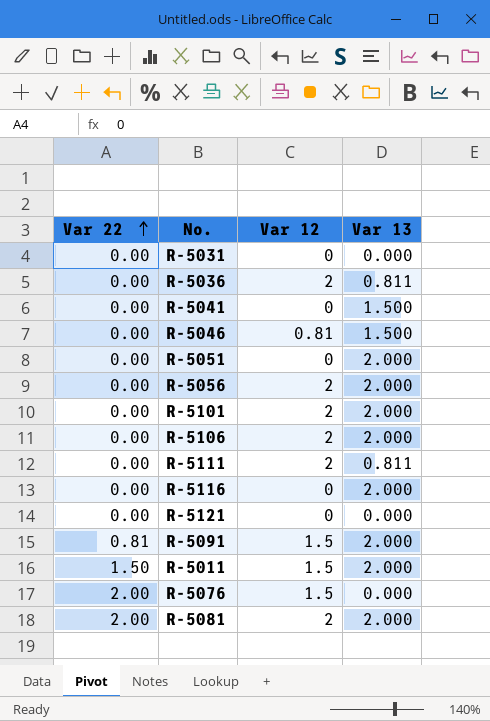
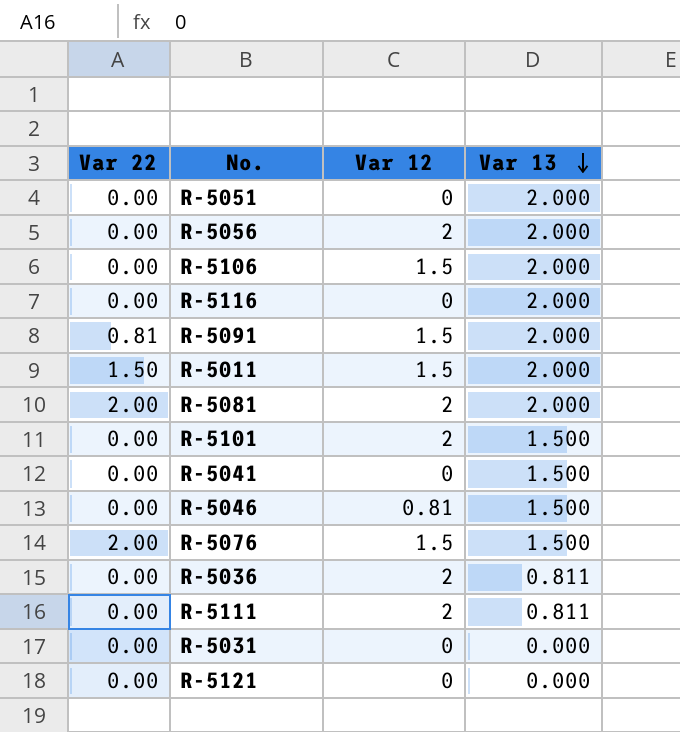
row order: Var 22 ascending -> Var 13 descending
R-5106 | Var 12: 2 -> 1.5
R-5101 | Var 13: 2.000 -> 1.500
R-5076 | Var 13: 0.000 -> 1.500

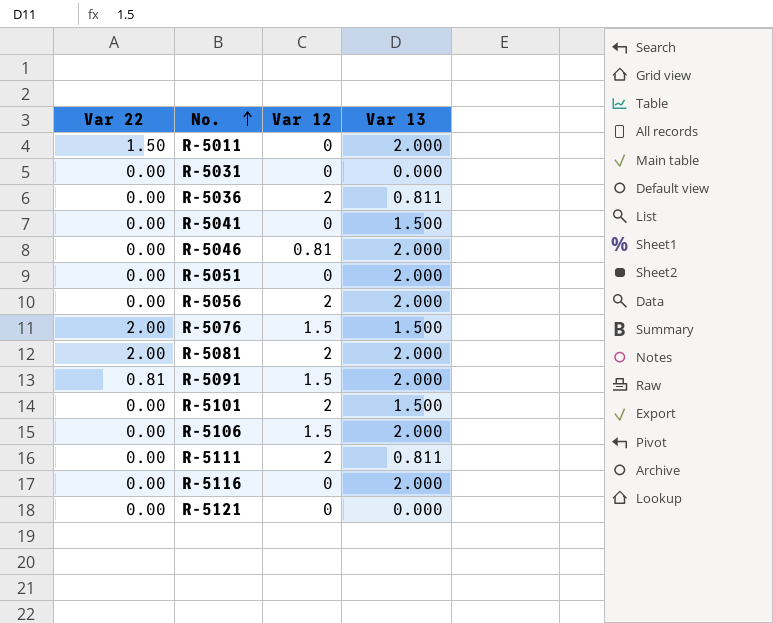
row order: Var 13 descending -> No. ascending
R-5011 | Var 12: 1.5 -> 0
R-5046 | Var 13: 1.500 -> 2.000

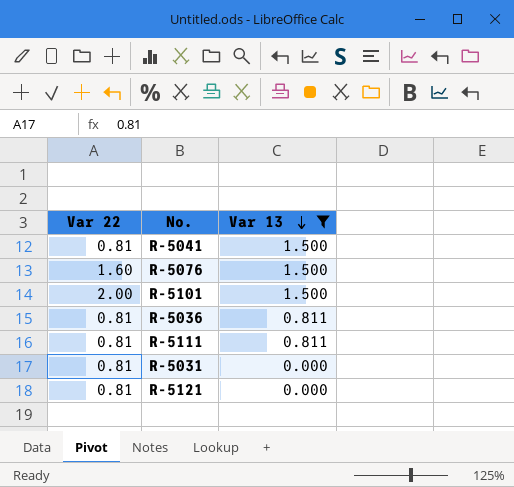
filter: none -> Var 13 != 2.000
row order: No. ascending -> Var 13 descending
column Var 12 | position: 3 -> none
R-5041 | Var 22: 0.00 -> 0.81
R-5076 | Var 22: 2.00 -> 1.60
R-5101 | Var 22: 0.00 -> 2.00
R-5036 | Var 22: 0.00 -> 0.81
R-5111 | Var 22: 0.00 -> 0.81
R-5031 | Var 22: 0.00 -> 0.81
R-5121 | Var 22: 0.00 -> 0.81

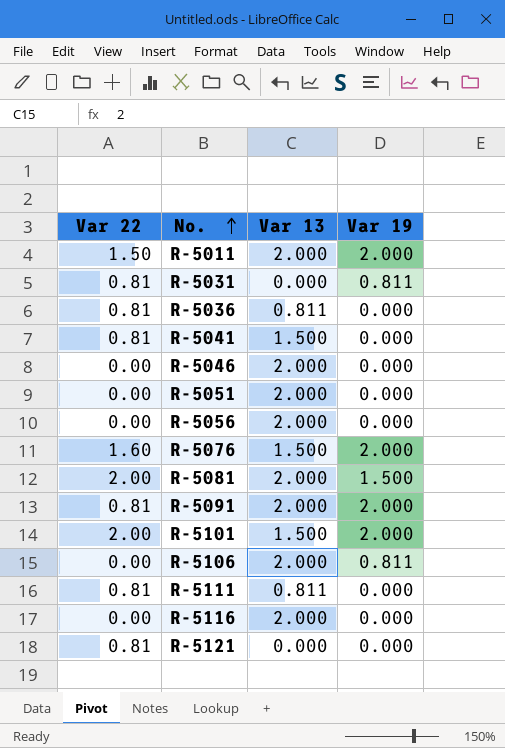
filter: Var 13 != 2.000 -> none
row order: Var 13 descending -> No. ascending
column Var 19 | position: none -> 4

